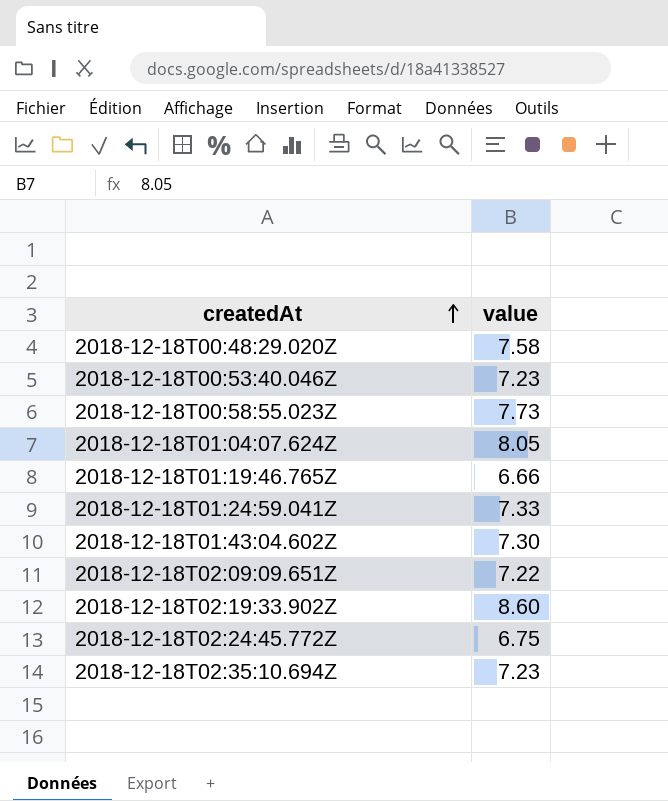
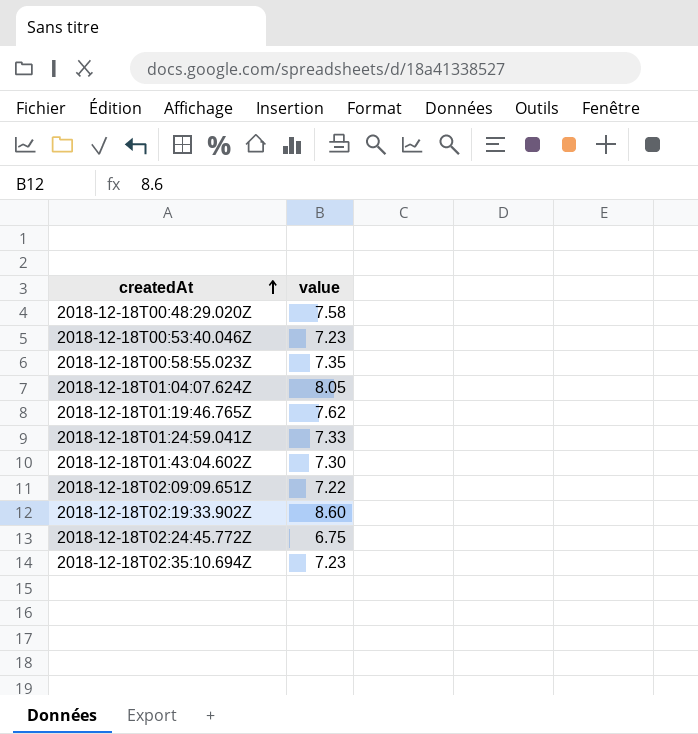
2018-12-18T00:58:55.023Z | value: 7.73 -> 7.35
2018-12-18T01:19:46.765Z | value: 6.66 -> 7.62

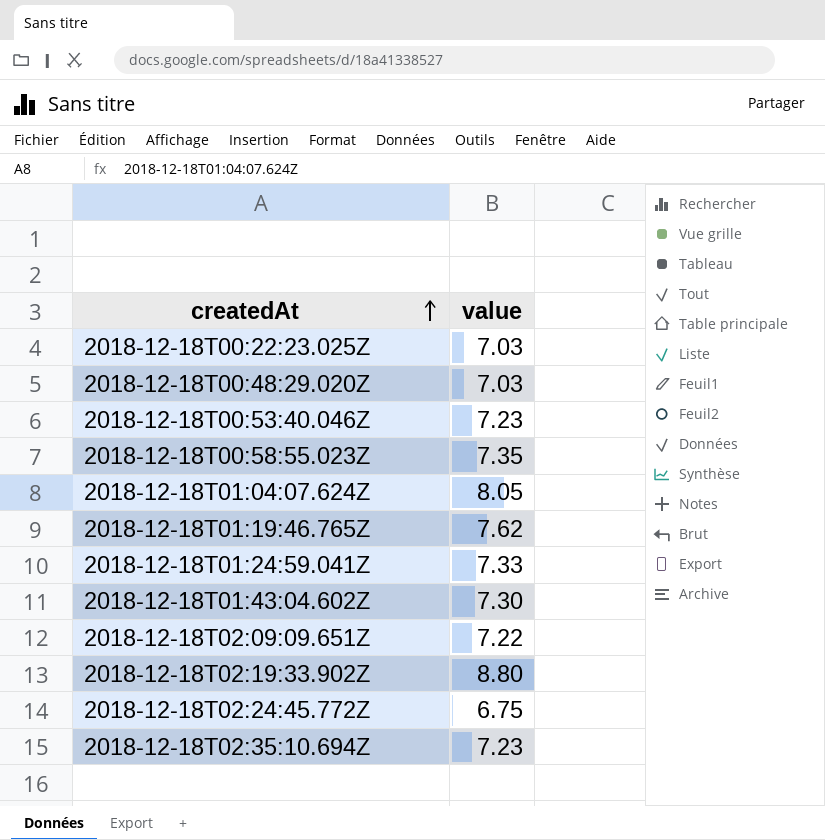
row 2018-12-18T00:22:23.025Z: none -> 7.03
2018-12-18T00:48:29.020Z | value: 7.58 -> 7.03
2018-12-18T02:19:33.902Z | value: 8.60 -> 8.80

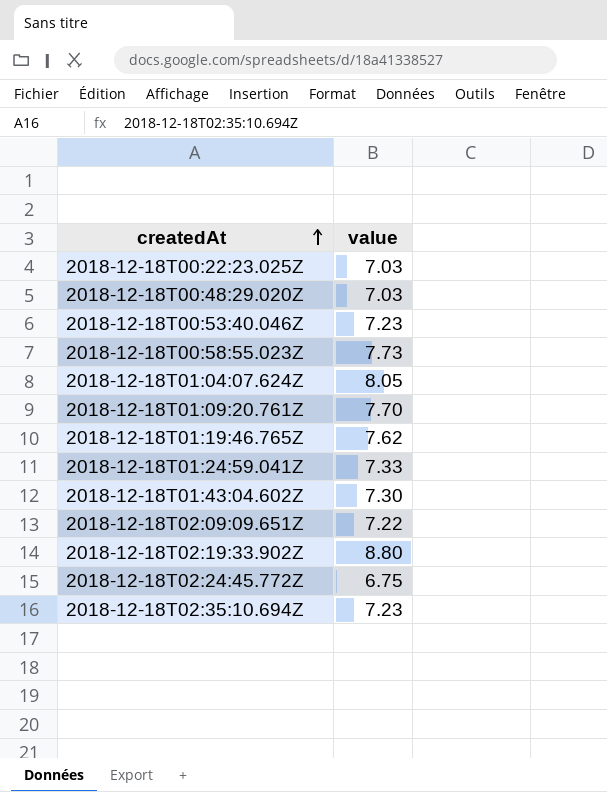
2018-12-18T00:58:55.023Z | value: 7.35 -> 7.73
row 2018-12-18T01:09:20.761Z: none -> 7.70

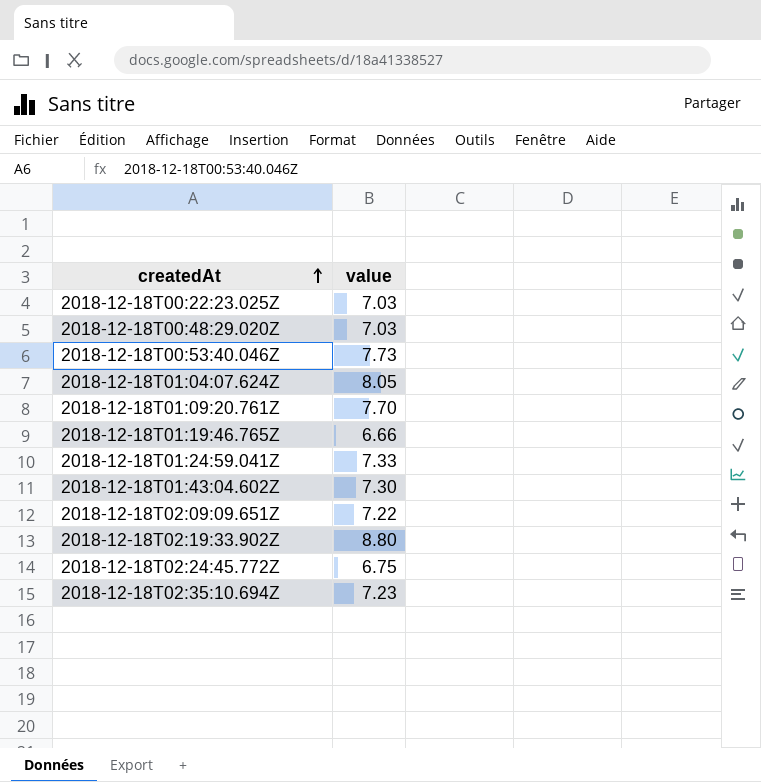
row 2018-12-18T00:58:55.023Z: 7.73 -> none
2018-12-18T00:53:40.046Z | value: 7.23 -> 7.73
2018-12-18T01:19:46.765Z | value: 7.62 -> 6.66

